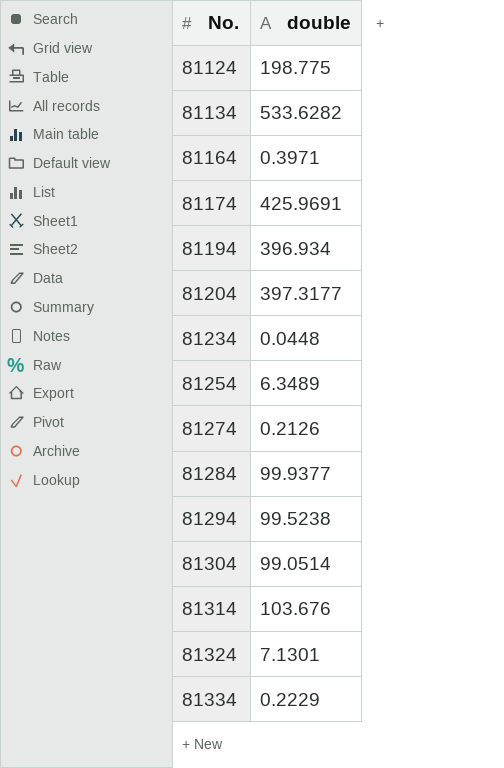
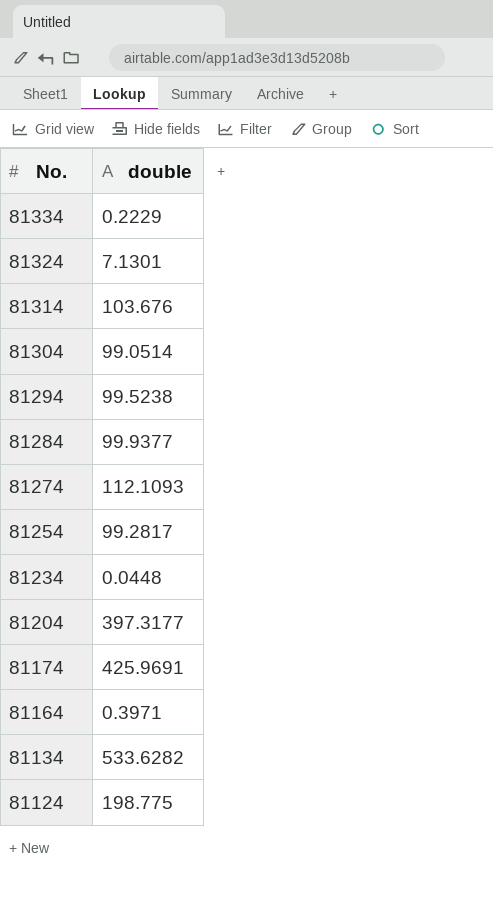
row order: No. ascending -> No. descending
row 81194: 396.934 -> none
81274 | double: 0.2126 -> 112.1093
81254 | double: 6.3489 -> 99.2817

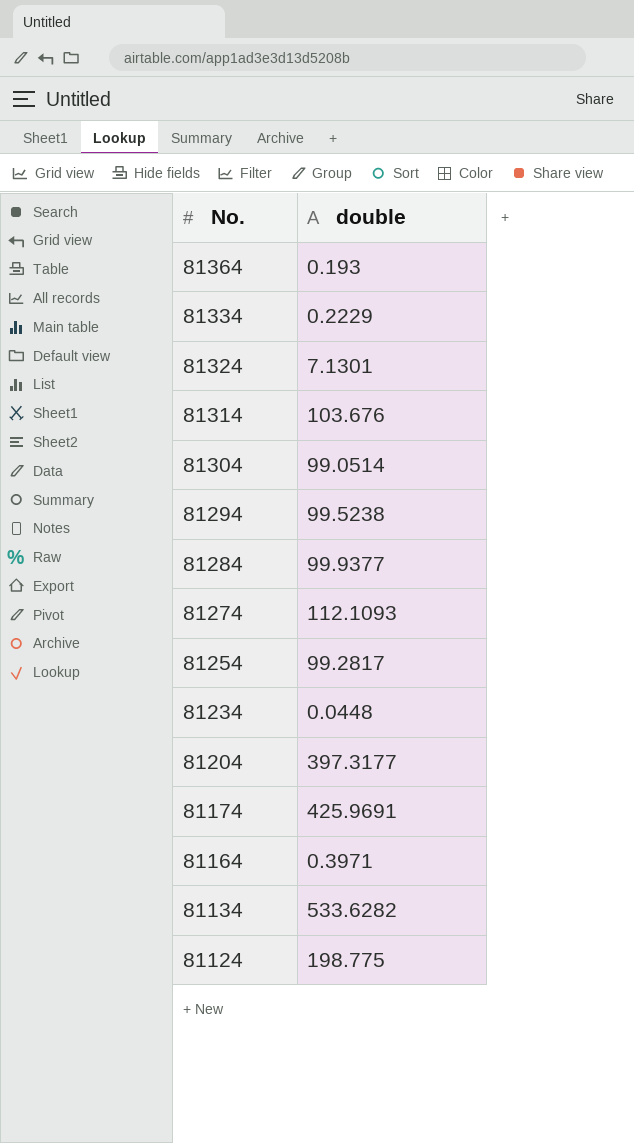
row 81364: none -> 0.193

